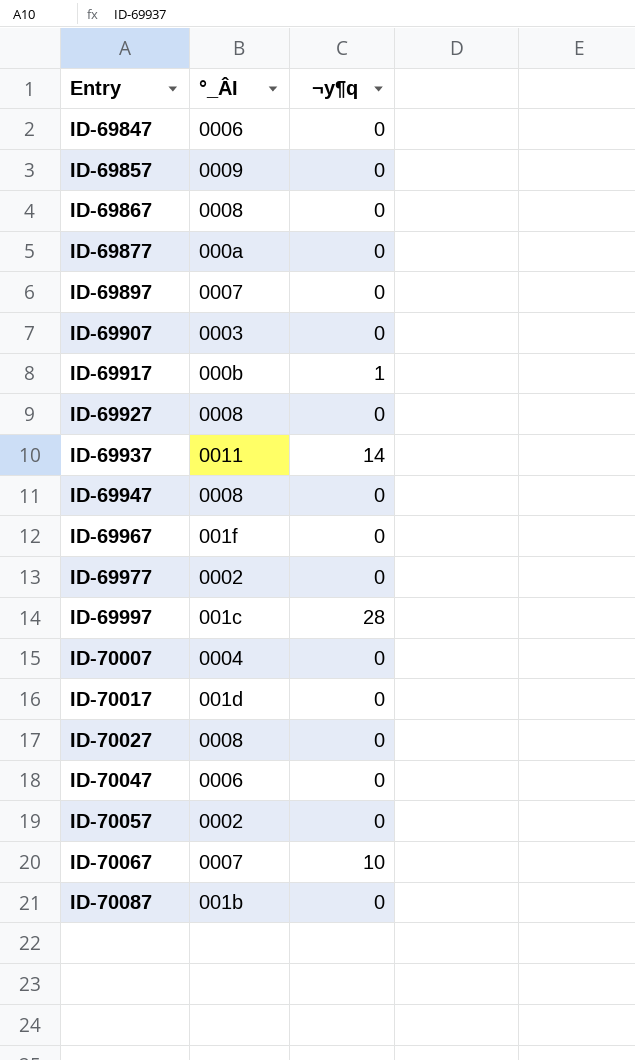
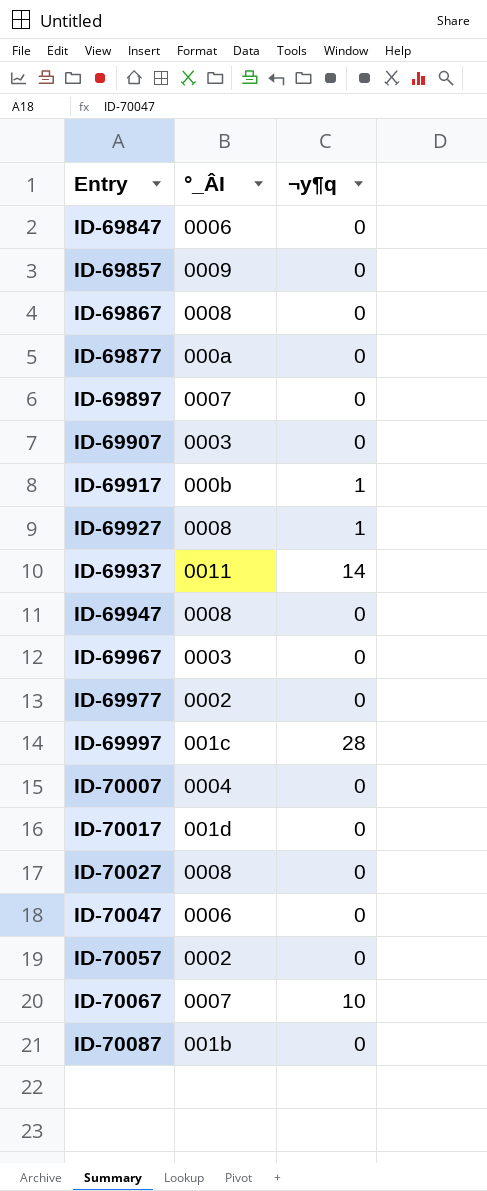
ID-69927 | ¬y¶q: 0 -> 1
ID-69967 | °_ÂI: 001f -> 0003

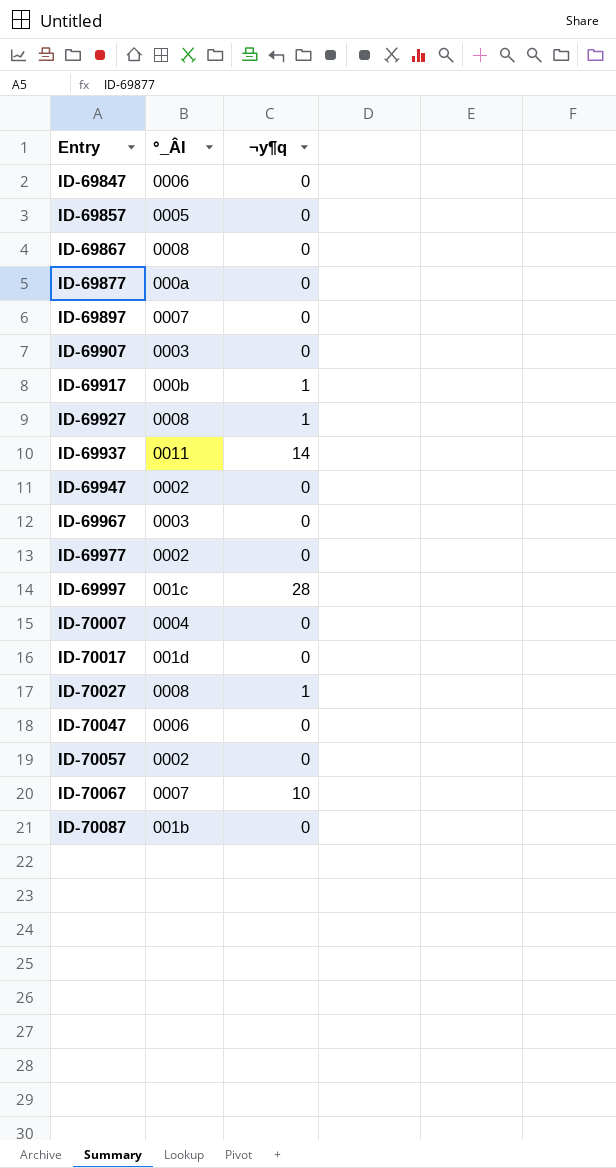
ID-69857 | °_ÂI: 0009 -> 0005
ID-69947 | °_ÂI: 0008 -> 0002
ID-70027 | ¬y¶q: 0 -> 1

